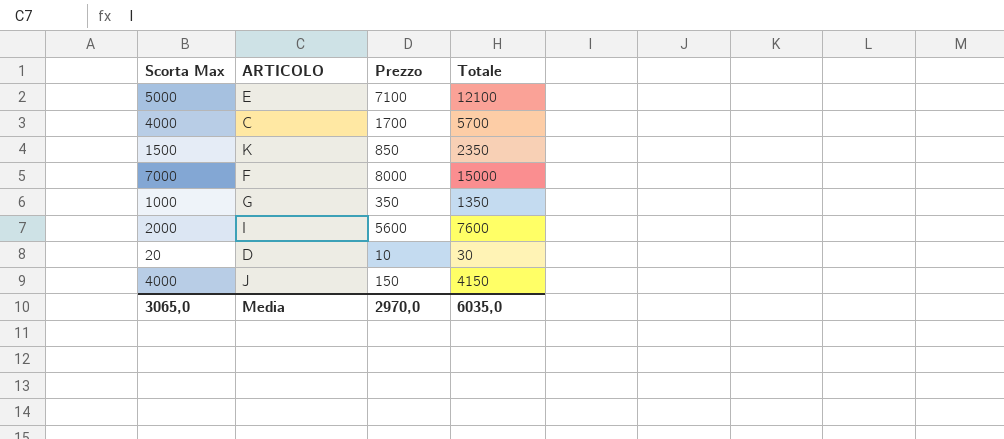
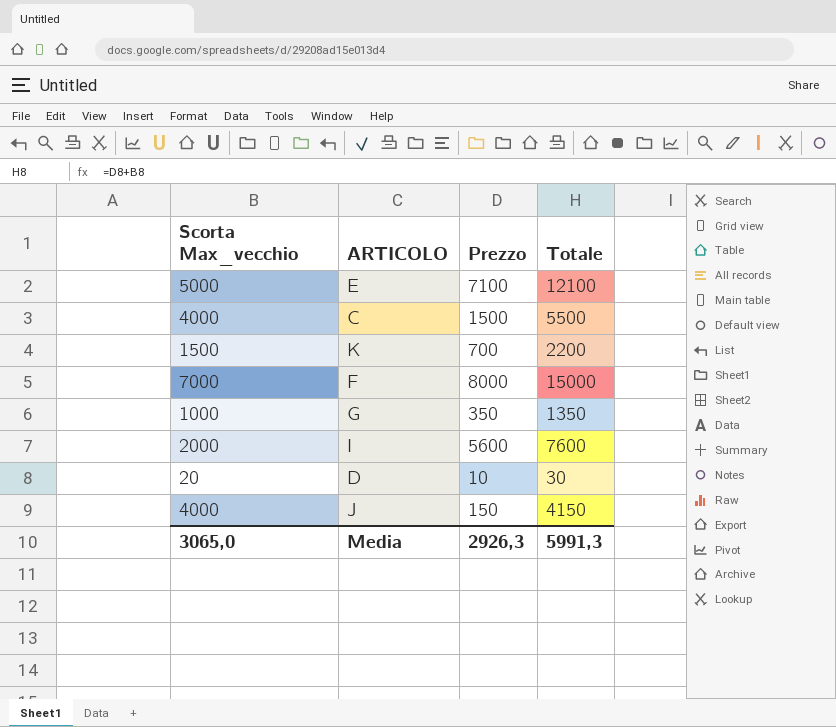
column name: Scorta Max -> Scorta Max_vecchio
C | Prezzo: 1700 -> 1500
C | Totale: 5700 -> 5500
K | Prezzo: 850 -> 700
K | Totale: 2350 -> 2200
Media | Prezzo: 2970,0 -> 2926,3
Media | Totale: 6035,0 -> 5991,3

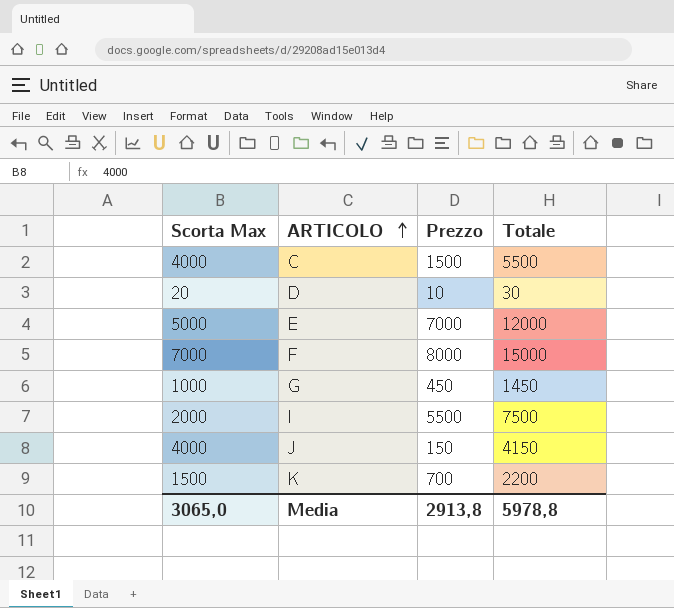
row order: none -> ARTICOLO ascending
column name: Scorta Max_vecchio -> Scorta Max
E | Prezzo: 7100 -> 7000
E | Totale: 12100 -> 12000
G | Prezzo: 350 -> 450
G | Totale: 1350 -> 1450
I | Prezzo: 5600 -> 5500
I | Totale: 7600 -> 7500
Media | Prezzo: 2926,3 -> 2913,8
Media | Totale: 5991,3 -> 5978,8

